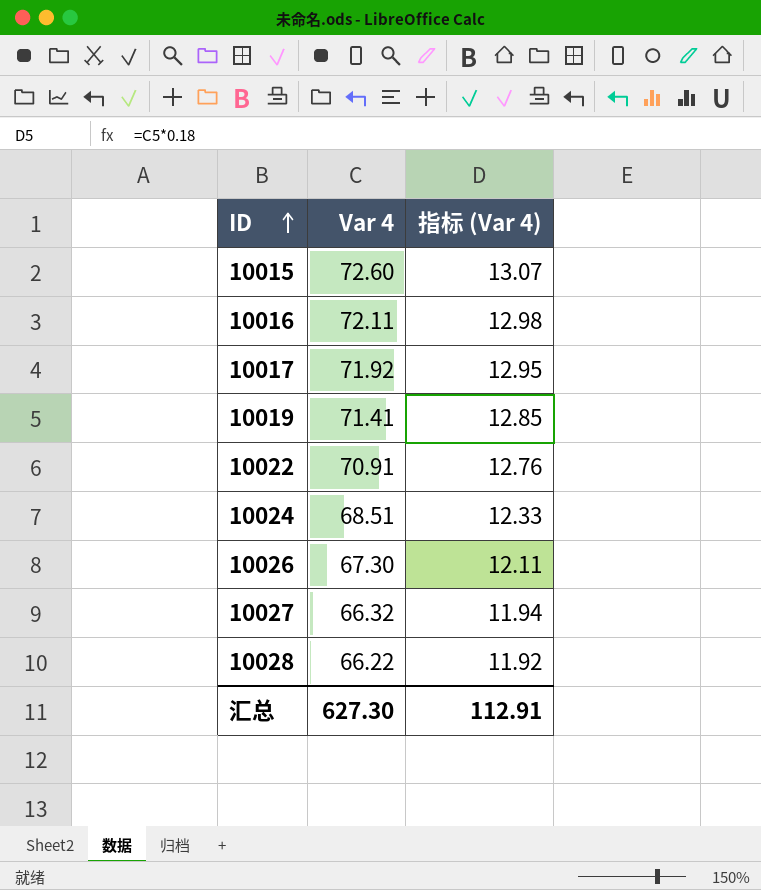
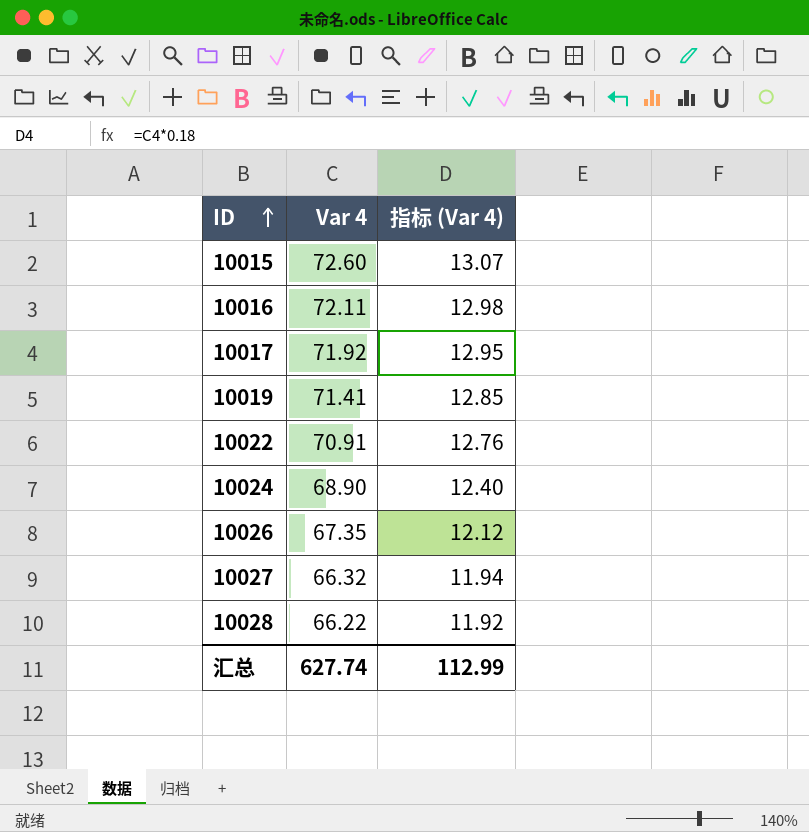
10024 | Var 4: 68.51 -> 68.90
10024 | 指标 (Var 4): 12.33 -> 12.40
10026 | Var 4: 67.30 -> 67.35
10026 | 指标 (Var 4): 12.11 -> 12.12
汇总 | Var 4: 627.30 -> 627.74
汇总 | 指标 (Var 4): 112.91 -> 112.99

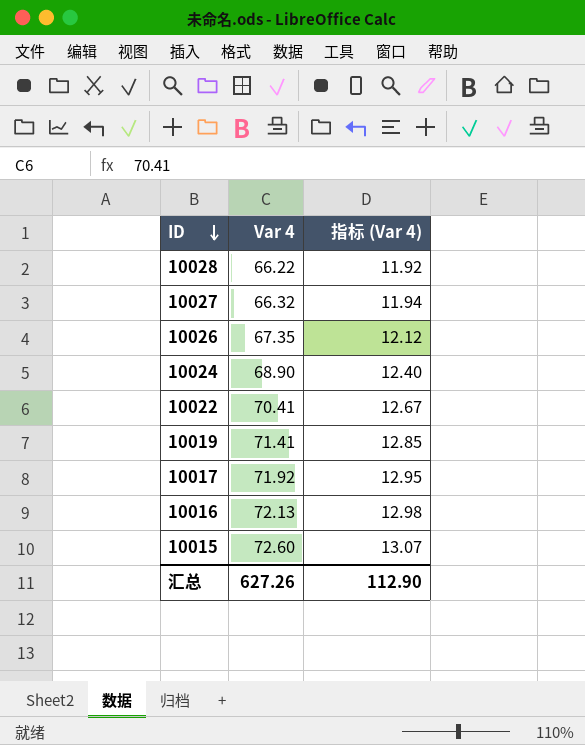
row order: ID ascending -> ID descending
10022 | Var 4: 70.91 -> 70.41
10022 | 指标 (Var 4): 12.76 -> 12.67
10016 | Var 4: 72.11 -> 72.13
汇总 | Var 4: 627.74 -> 627.26
汇总 | 指标 (Var 4): 112.99 -> 112.90

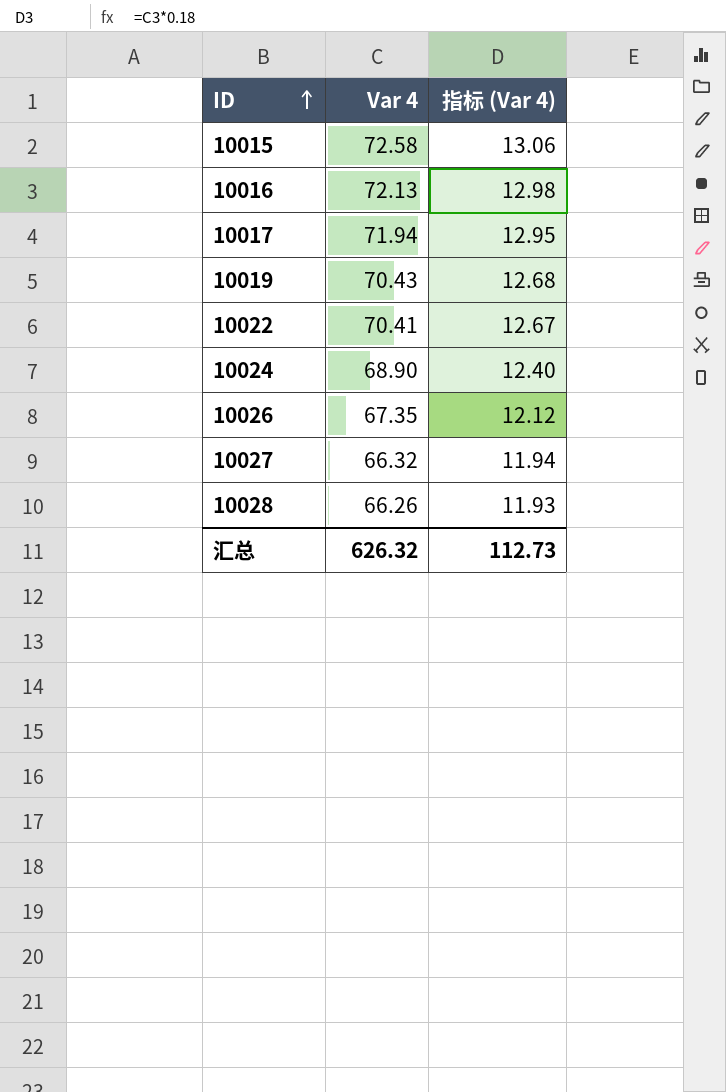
row order: ID descending -> ID ascending
10015 | Var 4: 72.60 -> 72.58
10015 | 指标 (Var 4): 13.07 -> 13.06
10017 | Var 4: 71.92 -> 71.94
10019 | Var 4: 71.41 -> 70.43
10019 | 指标 (Var 4): 12.85 -> 12.68
10028 | Var 4: 66.22 -> 66.26
10028 | 指标 (Var 4): 11.92 -> 11.93
汇总 | Var 4: 627.26 -> 626.32
汇总 | 指标 (Var 4): 112.90 -> 112.73

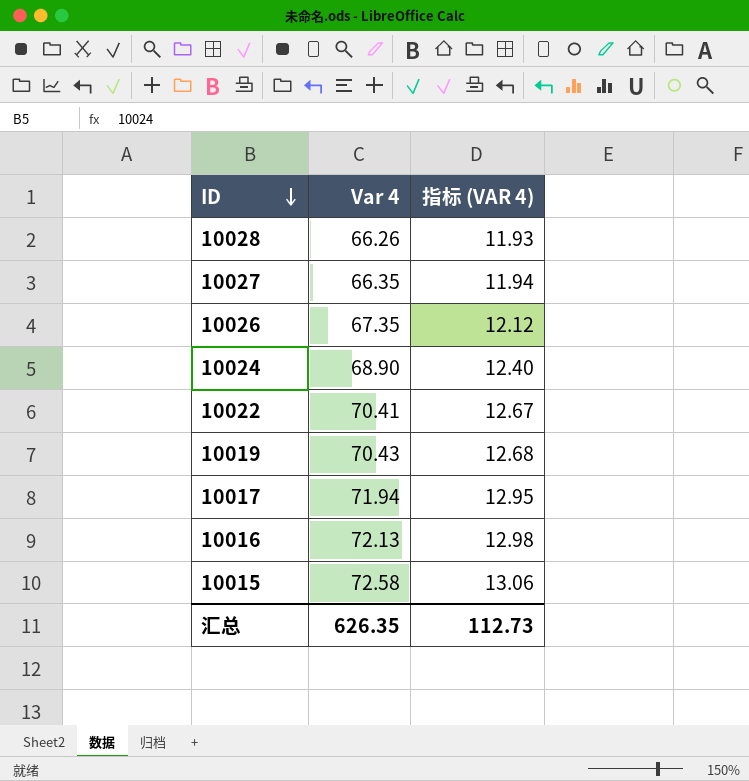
row order: ID ascending -> ID descending
column name: 指标 (Var 4) -> 指标 (VAR 4)
10027 | Var 4: 66.32 -> 66.35
汇总 | Var 4: 626.32 -> 626.35

